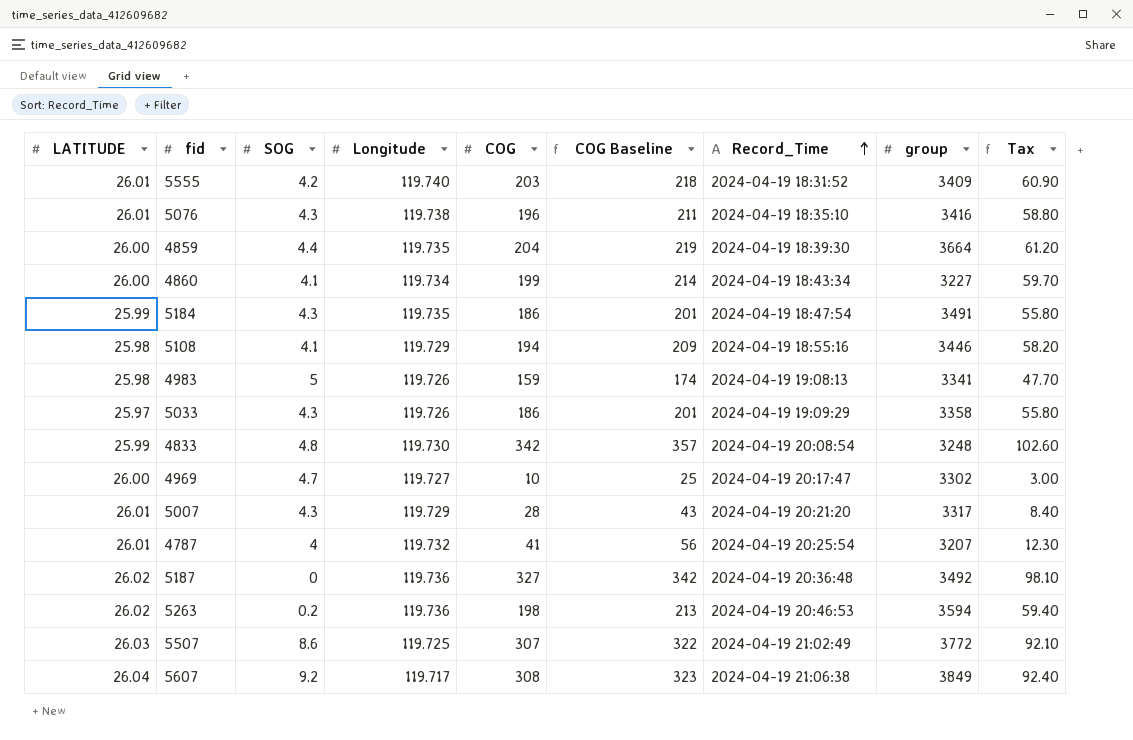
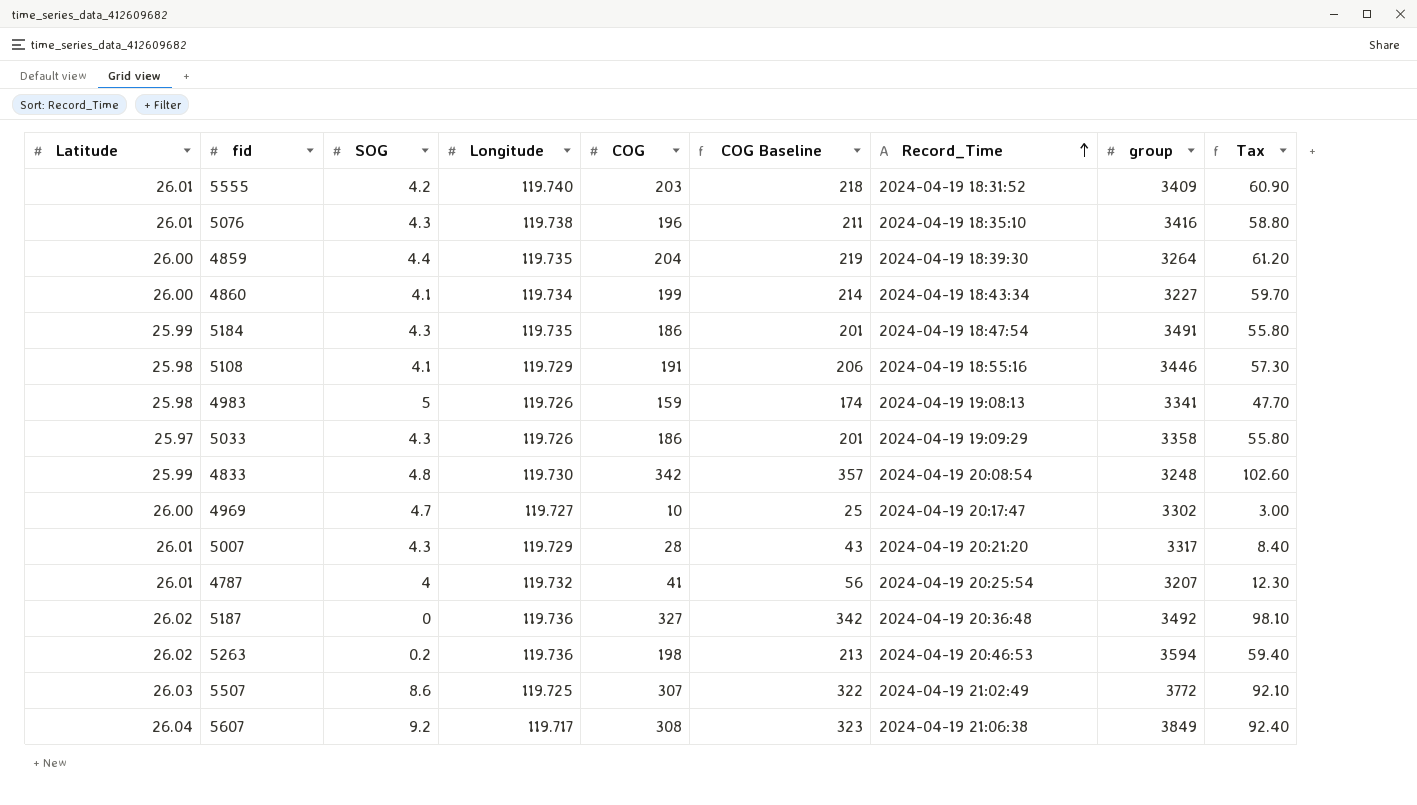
column name: LATITUDE -> Latitude
4859 | group: 3664 -> 3264
5108 | COG: 194 -> 191
5108 | COG Baseline: 209 -> 206
5108 | Tax: 58.20 -> 57.30

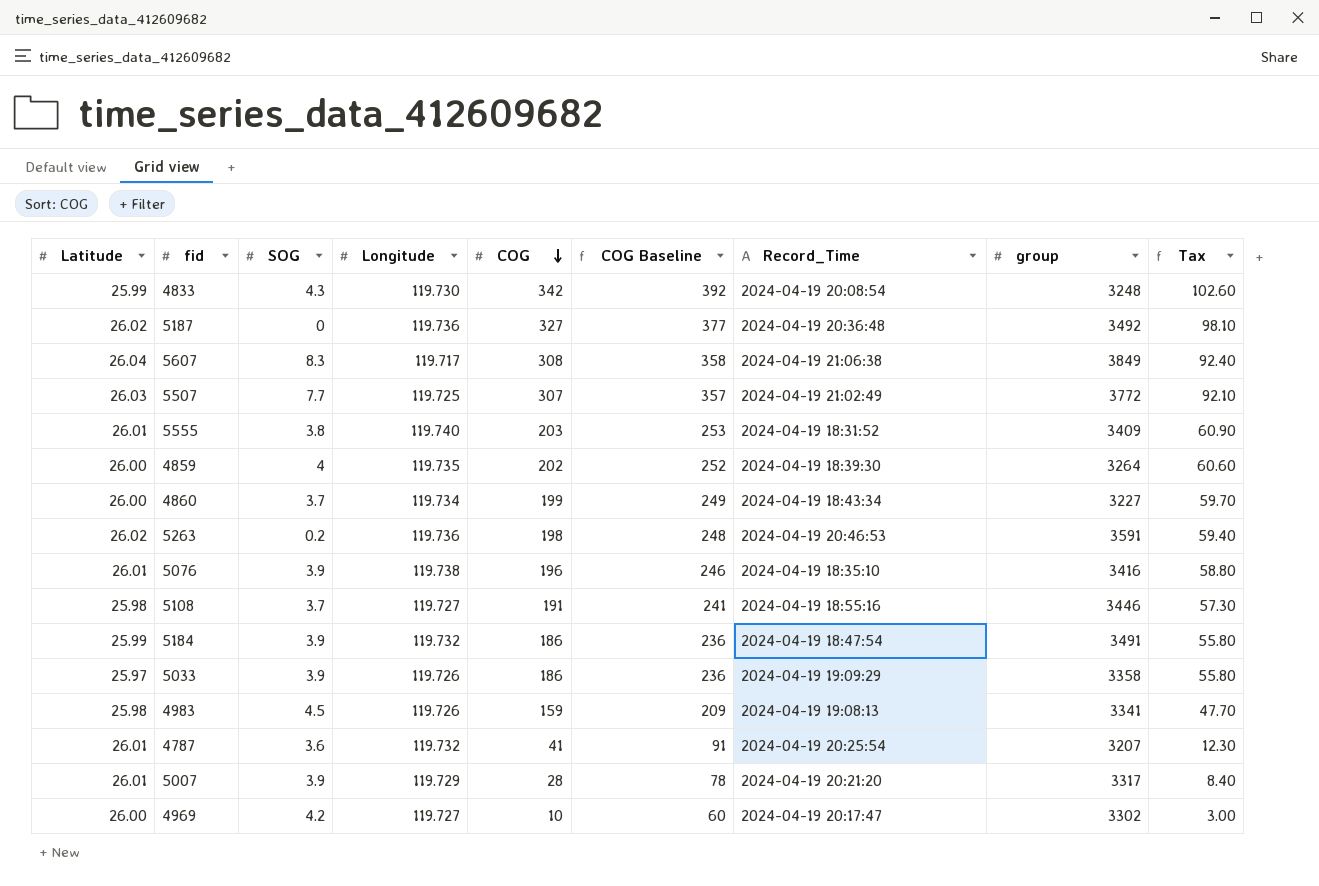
row order: Record_Time ascending -> COG descending
column COG Baseline | formula: [COG] + 15 -> [COG] + 50
4833 | SOG: 4.8 -> 4.3
5607 | SOG: 9.2 -> 8.3
5507 | SOG: 8.6 -> 7.7
5555 | SOG: 4.2 -> 3.8
4859 | SOG: 4.4 -> 4
4859 | COG: 204 -> 202
4859 | Tax: 61.20 -> 60.60
4860 | SOG: 4.1 -> 3.7
5263 | group: 3594 -> 3591
5076 | SOG: 4.3 -> 3.9
5108 | SOG: 4.1 -> 3.7
5108 | Longitude: 119.729 -> 119.727
5184 | SOG: 4.3 -> 3.9
5184 | Longitude: 119.735 -> 119.732
5033 | SOG: 4.3 -> 3.9
4983 | SOG: 5 -> 4.5
4787 | SOG: 4 -> 3.6
5007 | SOG: 4.3 -> 3.9
4969 | SOG: 4.7 -> 4.2

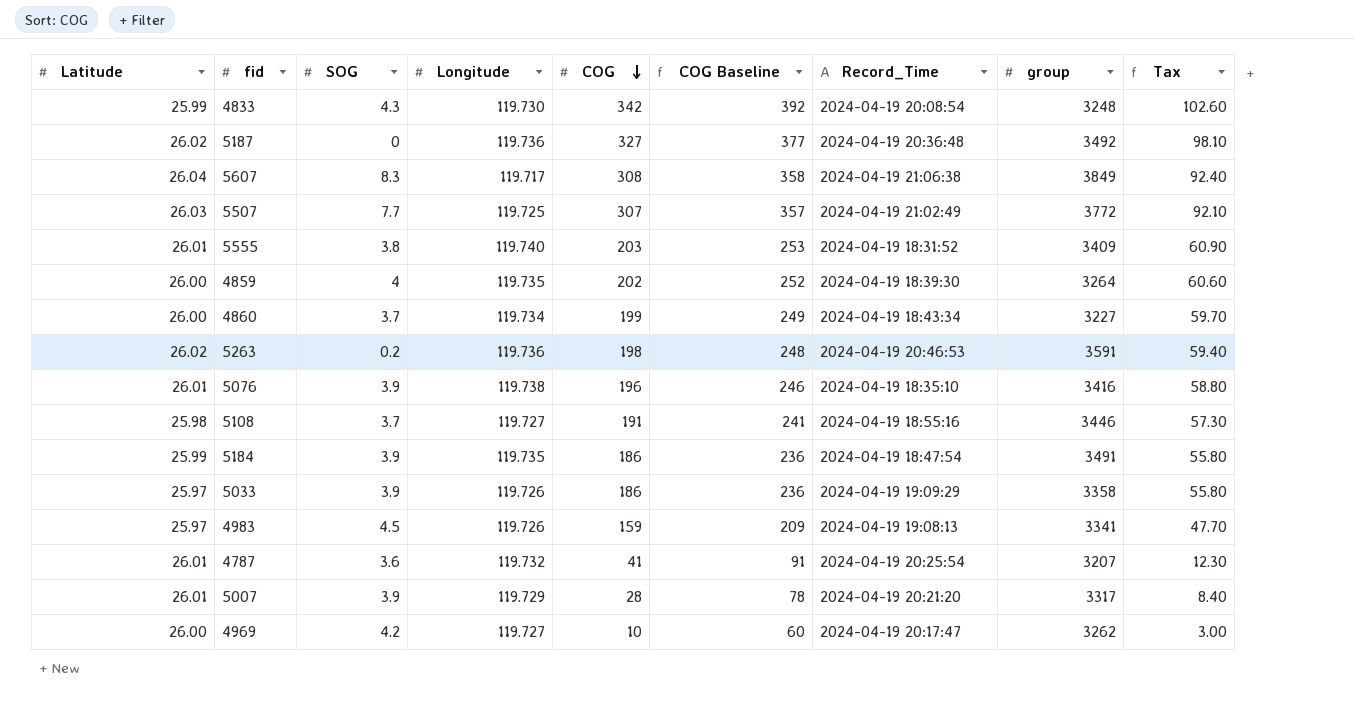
5184 | Longitude: 119.732 -> 119.735
4983 | Latitude: 25.98 -> 25.97
4969 | group: 3302 -> 3262

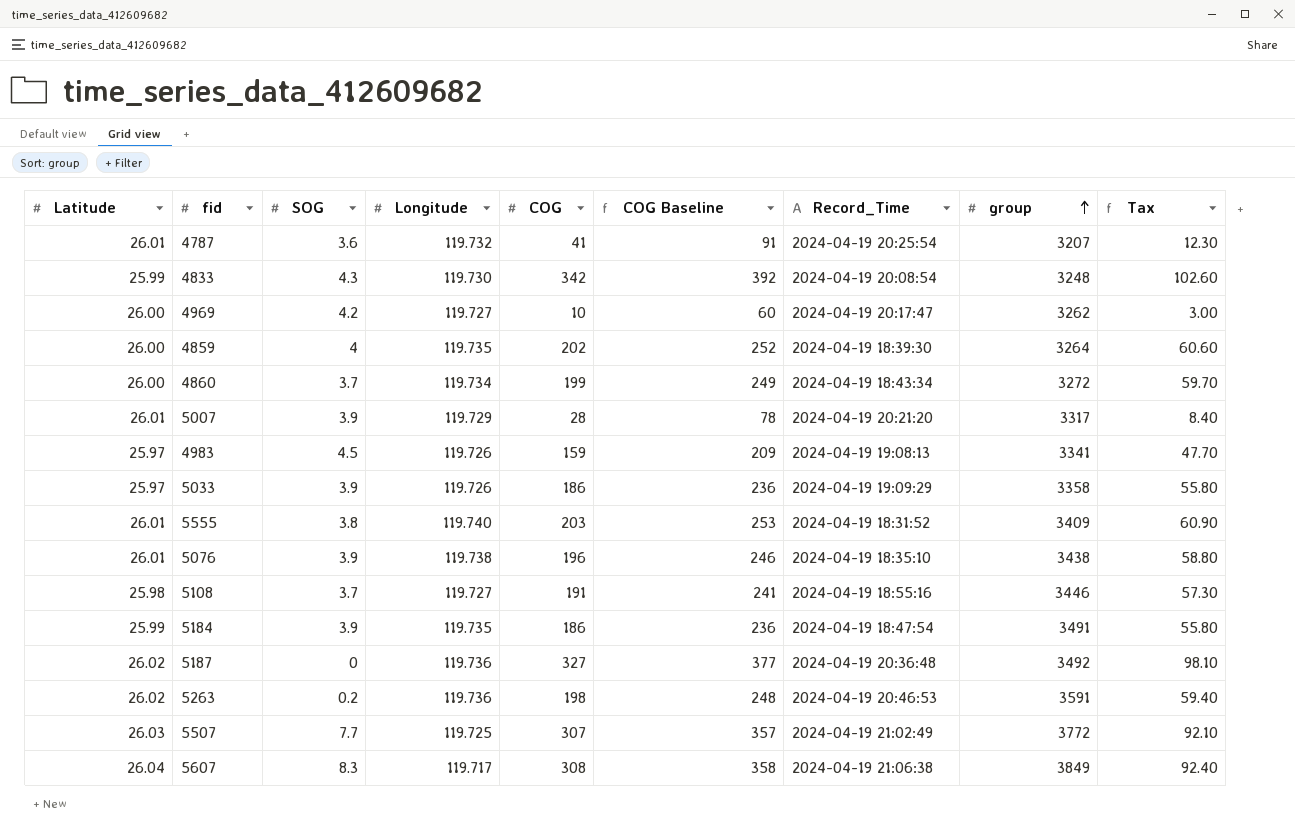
row order: COG descending -> group ascending
4860 | group: 3227 -> 3272
5076 | group: 3416 -> 3438

